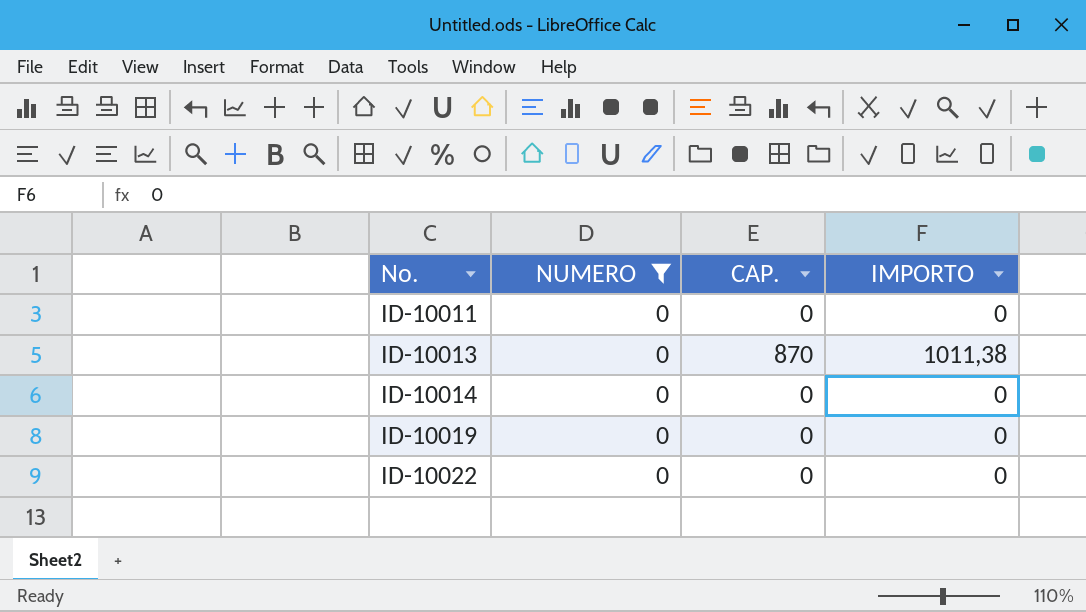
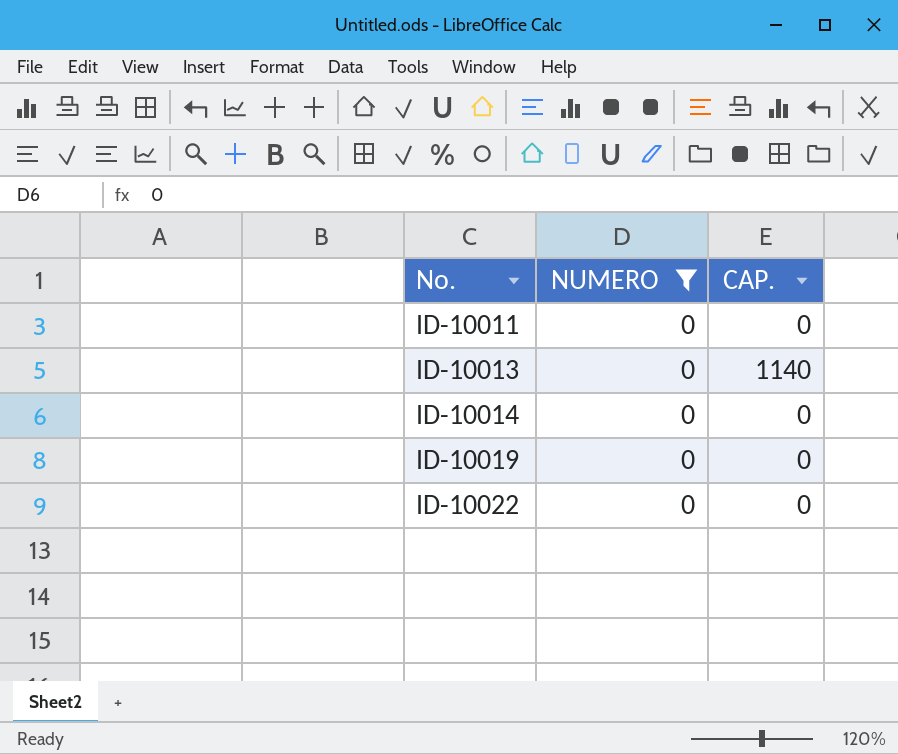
column IMPORTO | position: 4 -> none
ID-10013 | CAP.: 870 -> 1140

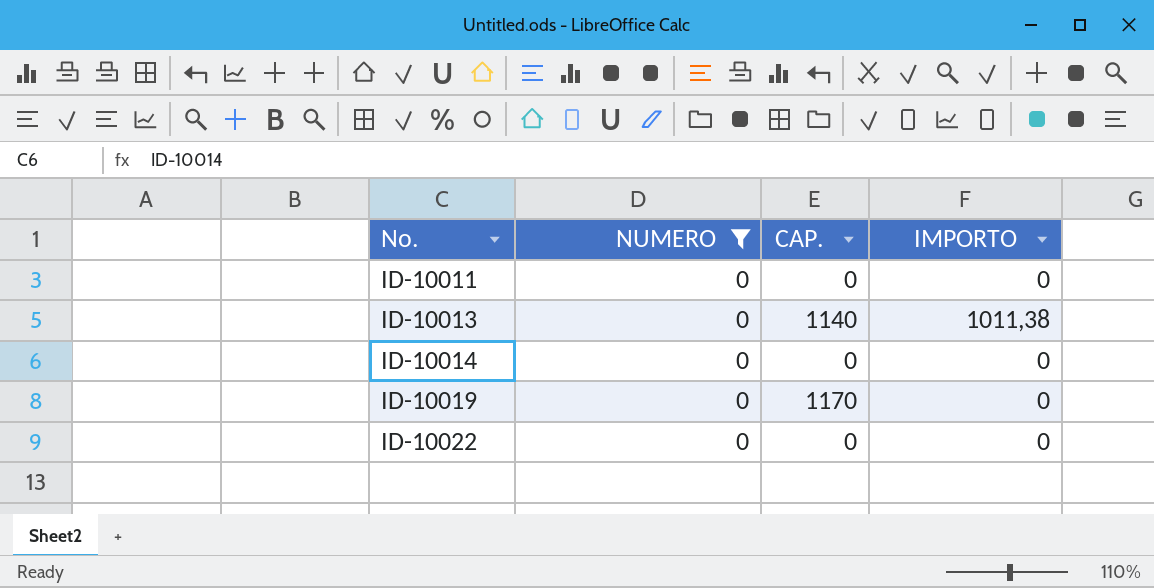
column IMPORTO | position: none -> 4
ID-10019 | CAP.: 0 -> 1170

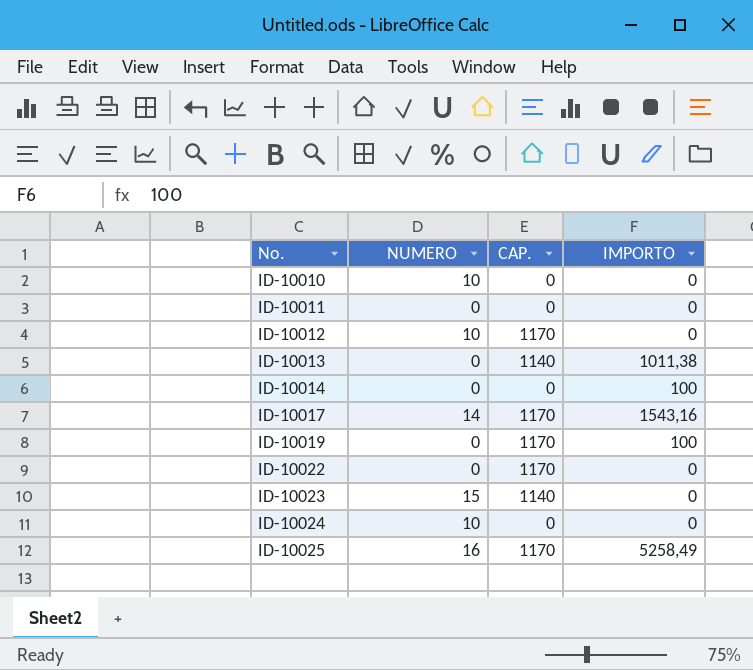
filter: NUMERO = 0 -> none
ID-10014 | IMPORTO: 0 -> 100
ID-10019 | IMPORTO: 0 -> 100
ID-10022 | CAP.: 0 -> 1170

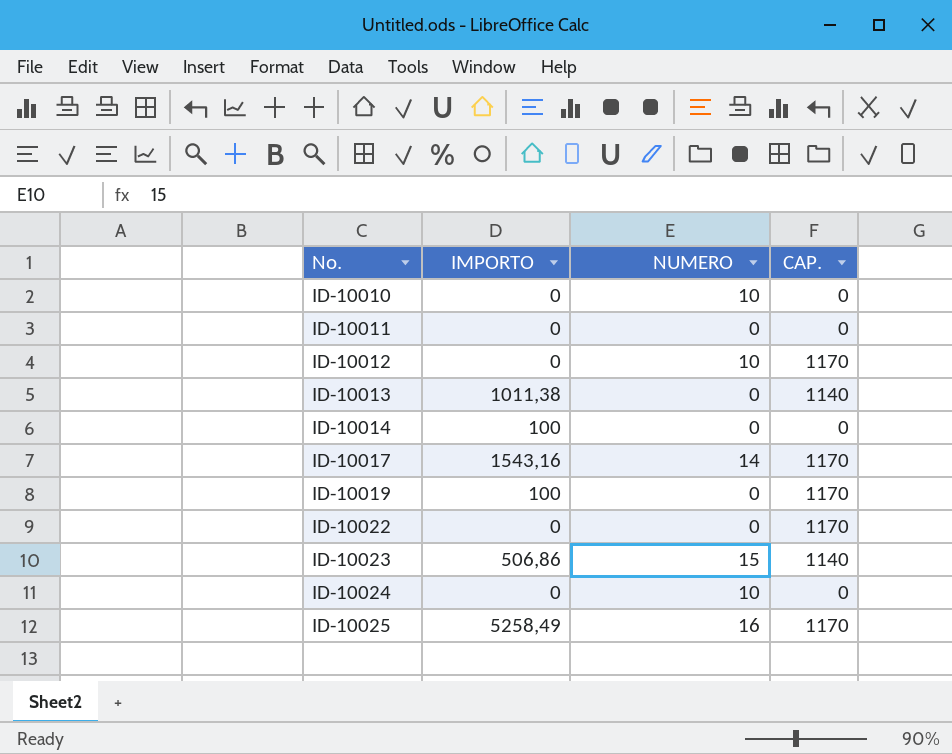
column IMPORTO | position: 4 -> 2
ID-10023 | IMPORTO: 0 -> 506,86

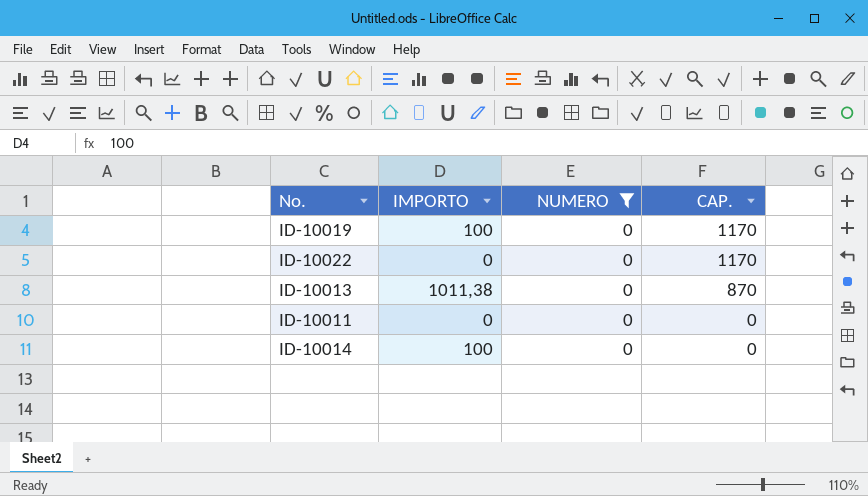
filter: none -> NUMERO = 0
row order: No. ascending -> CAP. descending
ID-10013 | CAP.: 1140 -> 870

